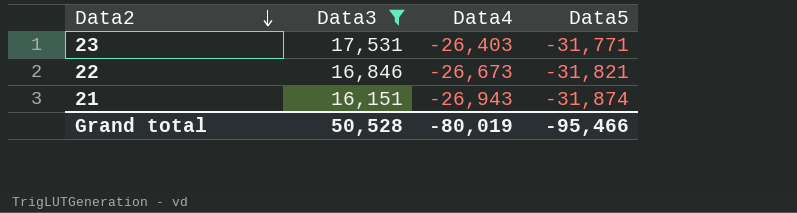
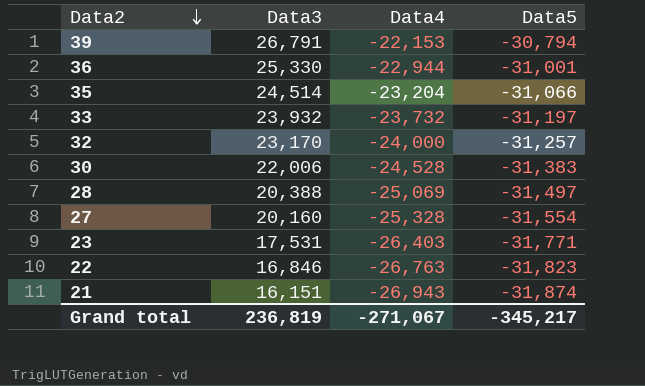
filter: Data3 <= 17,531 -> none
22 | Data4: -26,673 -> -26,763
22 | Data5: -31,821 -> -31,823
Grand total | Data3: 50,528 -> 236,819
Grand total | Data4: -80,019 -> -271,067
Grand total | Data5: -95,466 -> -345,217

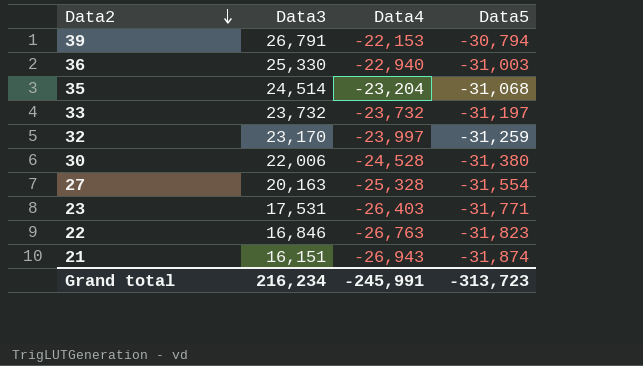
row 28: 20,388 | -25,069 | -31,497 -> none
36 | Data4: -22,944 -> -22,940
36 | Data5: -31,001 -> -31,003
35 | Data5: -31,066 -> -31,068
33 | Data3: 23,932 -> 23,732
32 | Data4: -24,000 -> -23,997
32 | Data5: -31,257 -> -31,259
30 | Data5: -31,383 -> -31,380
27 | Data3: 20,160 -> 20,163
Grand total | Data3: 236,819 -> 216,234
Grand total | Data4: -271,067 -> -245,991
Grand total | Data5: -345,217 -> -313,723

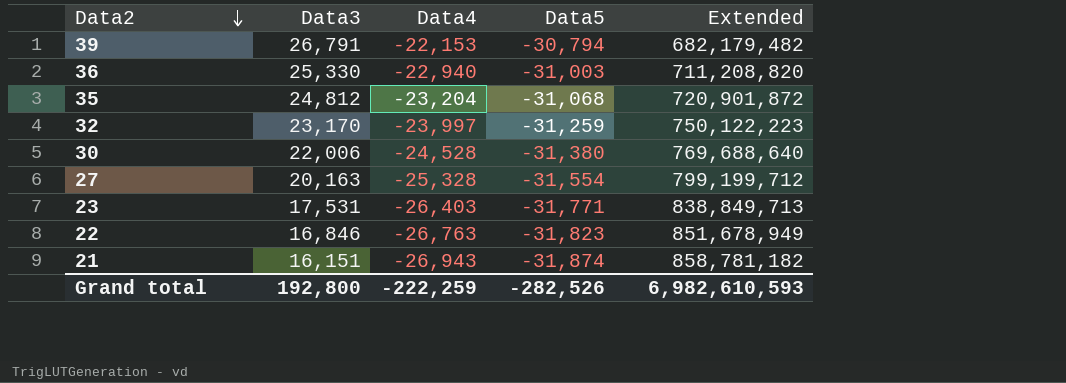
column Extended | formula: none -> [Data4] * [Data5]
row 33: 23,732 | -23,732 | -31,197 -> none
35 | Data3: 24,514 -> 24,812
Grand total | Data3: 216,234 -> 192,800
Grand total | Data4: -245,991 -> -222,259
Grand total | Data5: -313,723 -> -282,526

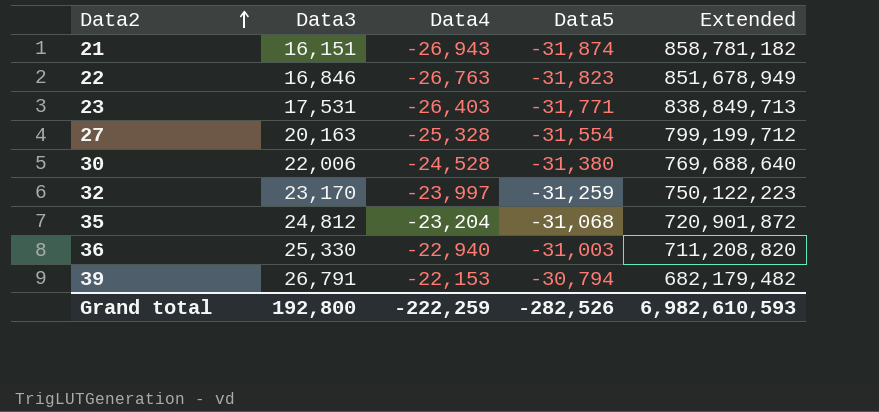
row order: Data2 descending -> Data2 ascending

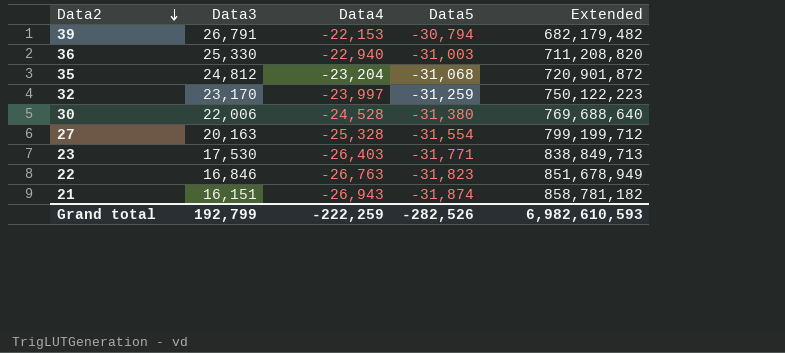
row order: Data2 ascending -> Data2 descending
23 | Data3: 17,531 -> 17,530
Grand total | Data3: 192,800 -> 192,799

